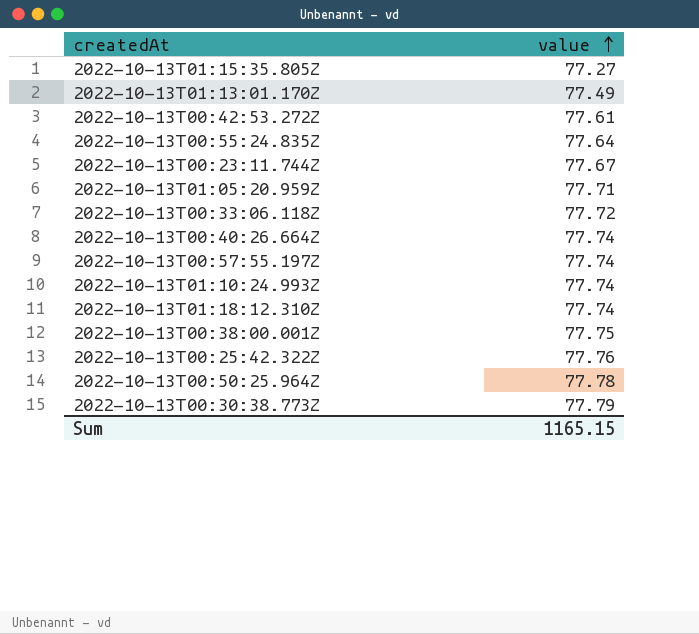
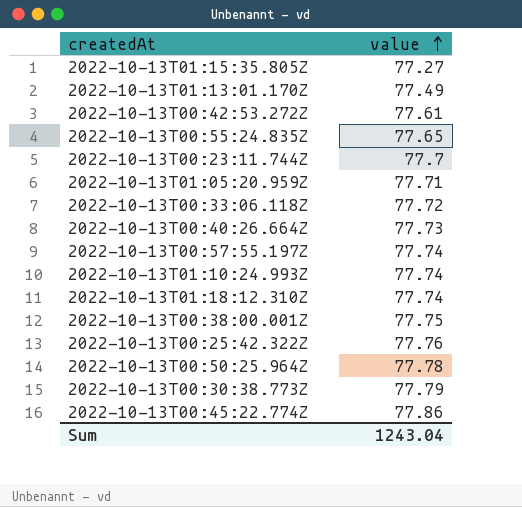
2022-10-13T00:55:24.835Z | value: 77.64 -> 77.65
2022-10-13T00:23:11.744Z | value: 77.67 -> 77.7
2022-10-13T00:40:26.664Z | value: 77.74 -> 77.73
row 2022-10-13T00:45:22.774Z: none -> 77.86
Sum | value: 1165.15 -> 1243.04

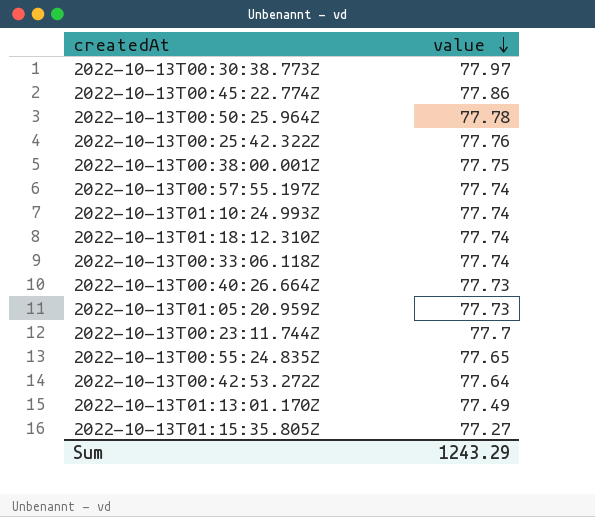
row order: value ascending -> value descending
2022-10-13T00:30:38.773Z | value: 77.79 -> 77.97
2022-10-13T00:33:06.118Z | value: 77.72 -> 77.74
2022-10-13T01:05:20.959Z | value: 77.71 -> 77.73
2022-10-13T00:42:53.272Z | value: 77.61 -> 77.64
Sum | value: 1243.04 -> 1243.29

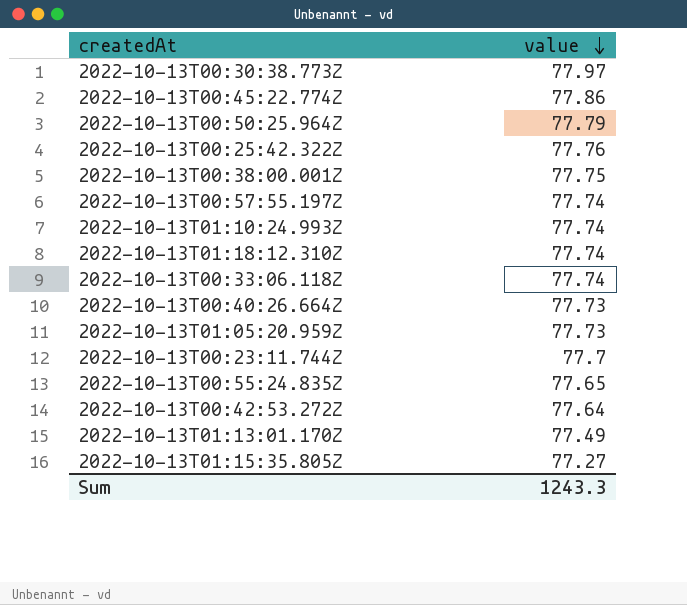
2022-10-13T00:50:25.964Z | value: 77.78 -> 77.79
Sum | value: 1243.29 -> 1243.3

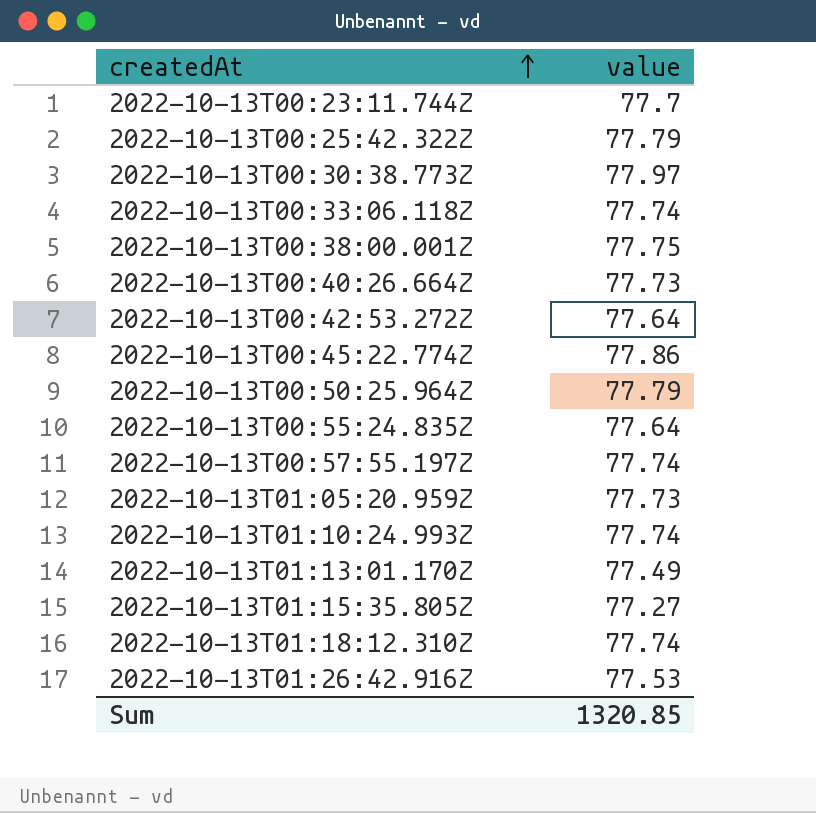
row order: value descending -> createdAt ascending
2022-10-13T00:25:42.322Z | value: 77.76 -> 77.79
2022-10-13T00:55:24.835Z | value: 77.65 -> 77.64
row 2022-10-13T01:26:42.916Z: none -> 77.53
Sum | value: 1243.3 -> 1320.85

